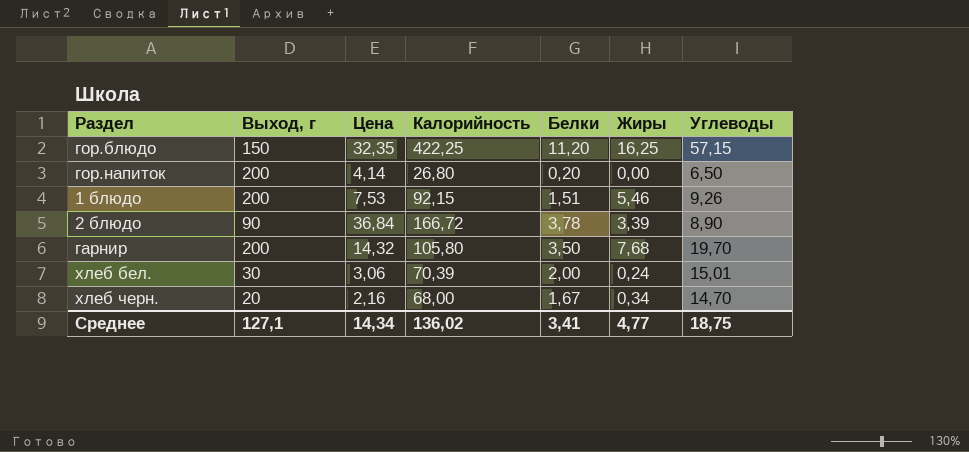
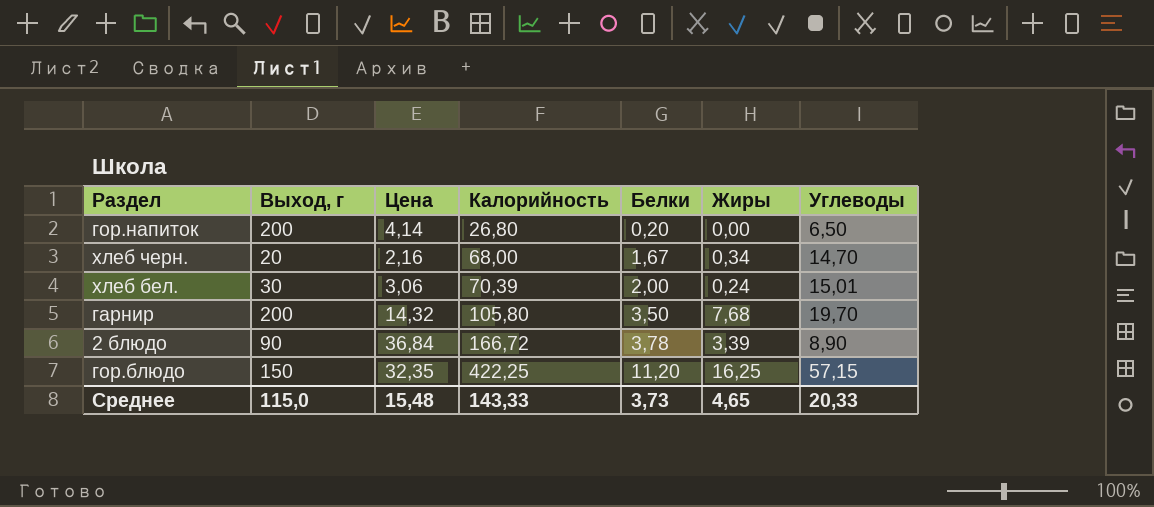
row order: none -> Калорийность ascending
row 1 блюдо: 200 | 7,53 | 92,15 | 1,51 | 5,46 | 9,26 -> none
Среднее | Выход, г: 127,1 -> 115,0
Среднее | Цена: 14,34 -> 15,48
Среднее | Калорийность: 136,02 -> 143,33
Среднее | Белки: 3,41 -> 3,73
Среднее | Жиры: 4,77 -> 4,65
Среднее | Углеводы: 18,75 -> 20,33

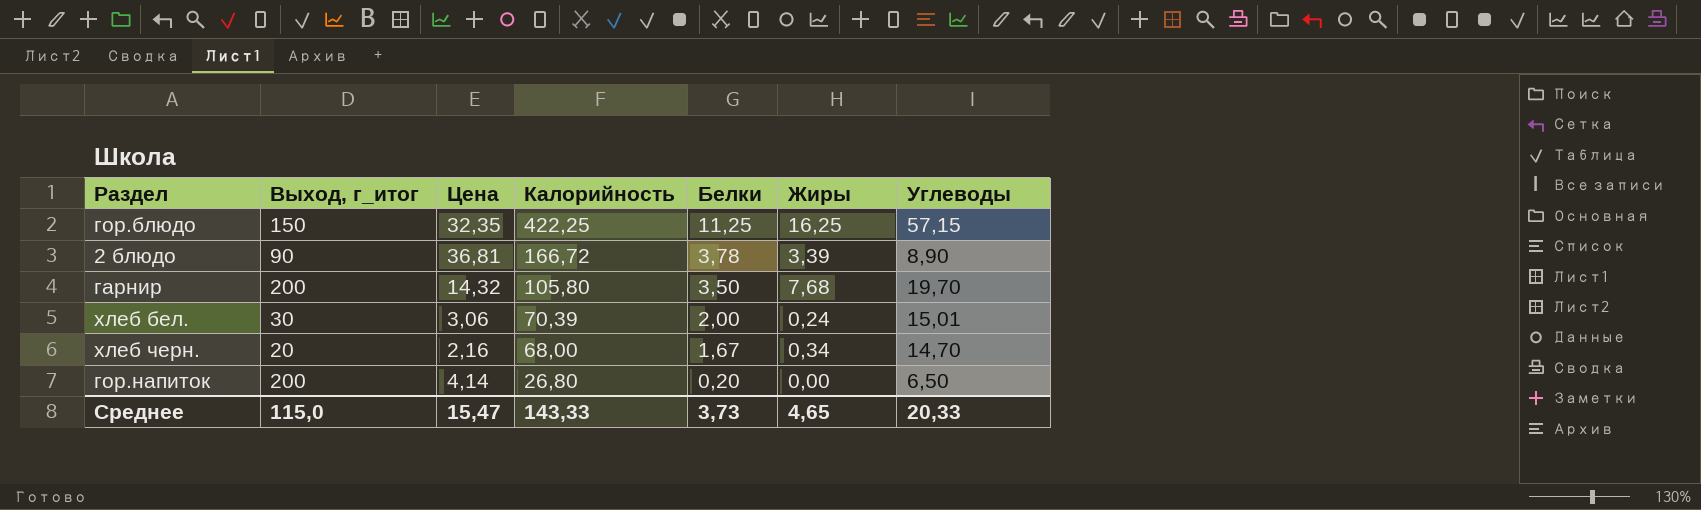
row order: Калорийность ascending -> Калорийность descending
column name: Выход, г -> Выход, г_итог
гор.блюдо | Белки: 11,20 -> 11,25
2 блюдо | Цена: 36,84 -> 36,81
Среднее | Цена: 15,48 -> 15,47

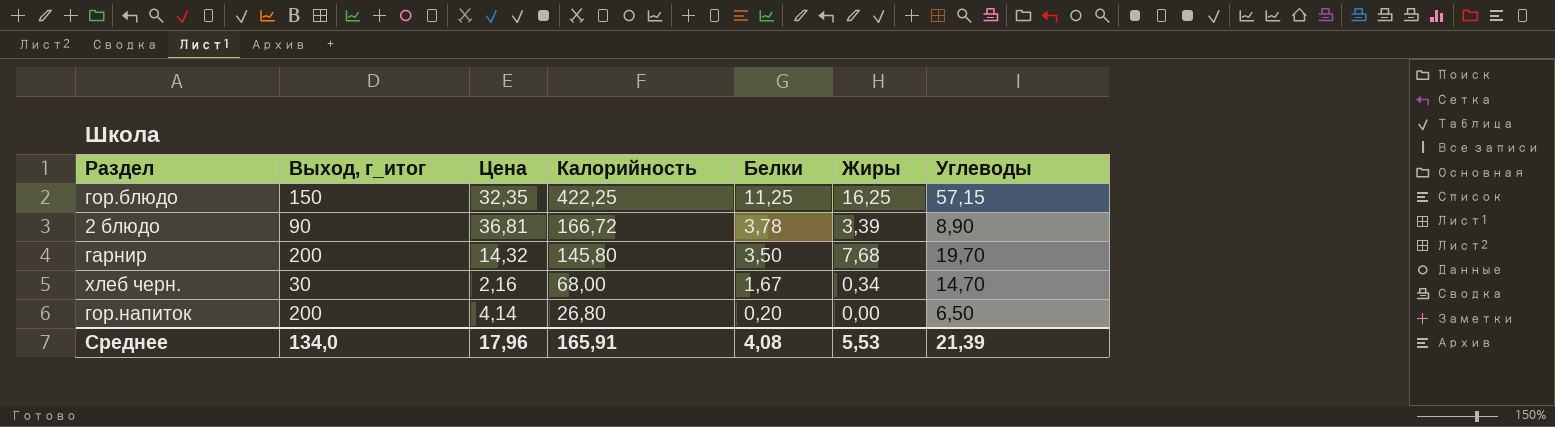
row хлеб бел.: 30 | 3,06 | 70,39 | 2,00 | 0,24 | 15,01 -> none
гарнир | Калорийность: 105,80 -> 145,80
хлеб черн. | Выход, г_итог: 20 -> 30
Среднее | Выход, г_итог: 115,0 -> 134,0
Среднее | Цена: 15,47 -> 17,96
Среднее | Калорийность: 143,33 -> 165,91
Среднее | Белки: 3,73 -> 4,08
Среднее | Жиры: 4,65 -> 5,53
Среднее | Углеводы: 20,33 -> 21,39

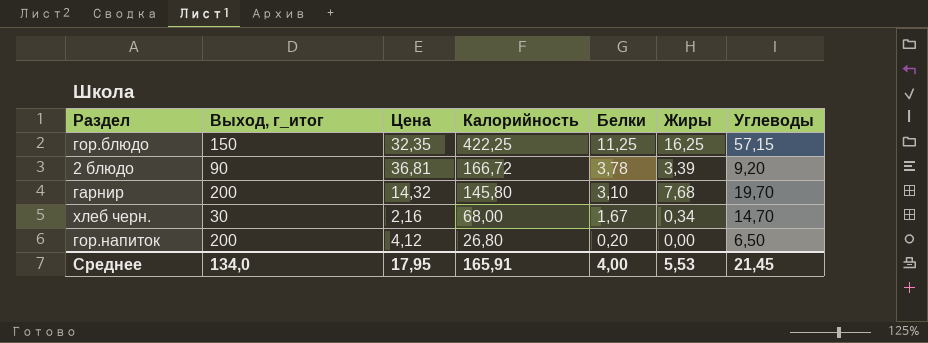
2 блюдо | Углеводы: 8,90 -> 9,20
гарнир | Белки: 3,50 -> 3,10
гор.напиток | Цена: 4,14 -> 4,12
Среднее | Цена: 17,96 -> 17,95
Среднее | Белки: 4,08 -> 4,00
Среднее | Углеводы: 21,39 -> 21,45

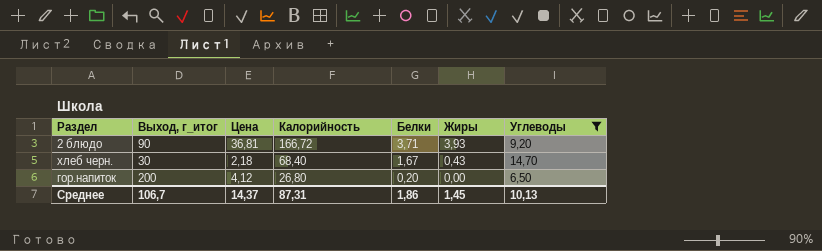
filter: none -> Углеводы <= 14,70
2 блюдо | Белки: 3,78 -> 3,71
2 блюдо | Жиры: 3,39 -> 3,93
хлеб черн. | Цена: 2,16 -> 2,18
хлеб черн. | Калорийность: 68,00 -> 68,40
хлеб черн. | Жиры: 0,34 -> 0,43
Среднее | Выход, г_итог: 134,0 -> 106,7
Среднее | Цена: 17,95 -> 14,37
Среднее | Калорийность: 165,91 -> 87,31
Среднее | Белки: 4,00 -> 1,86
Среднее | Жиры: 5,53 -> 1,45
Среднее | Углеводы: 21,45 -> 10,13

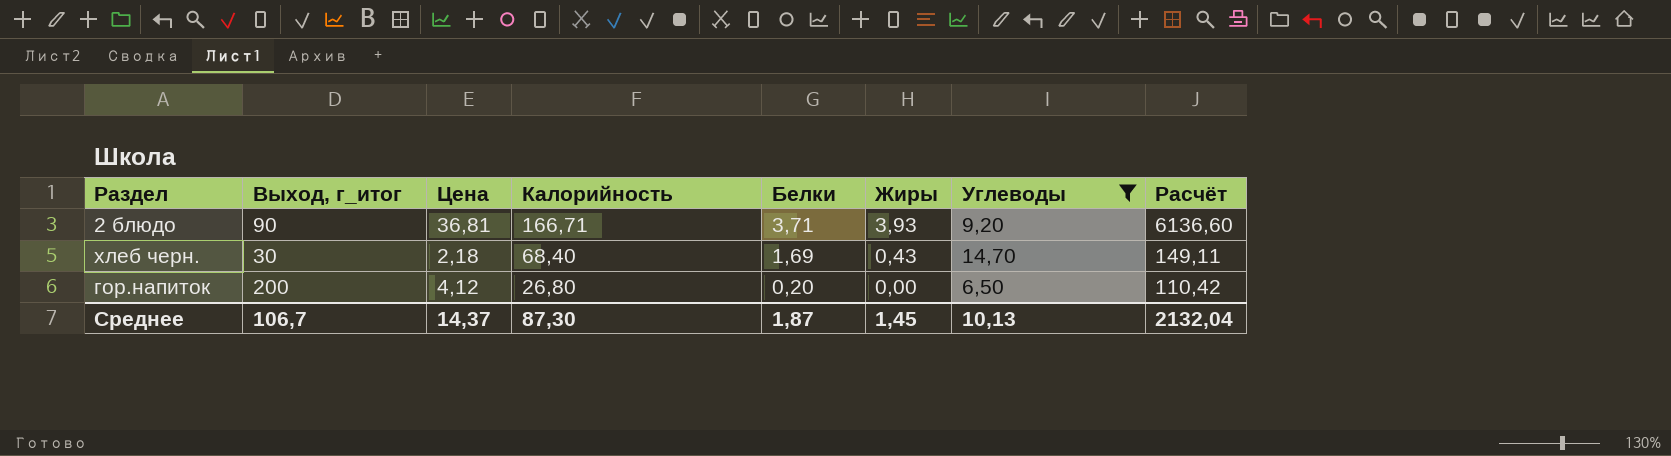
column Расчёт | formula: none -> [Цена] * [Калорийность]
2 блюдо | Калорийность: 166,72 -> 166,71
хлеб черн. | Белки: 1,67 -> 1,69
Среднее | Калорийность: 87,31 -> 87,30
Среднее | Белки: 1,86 -> 1,87

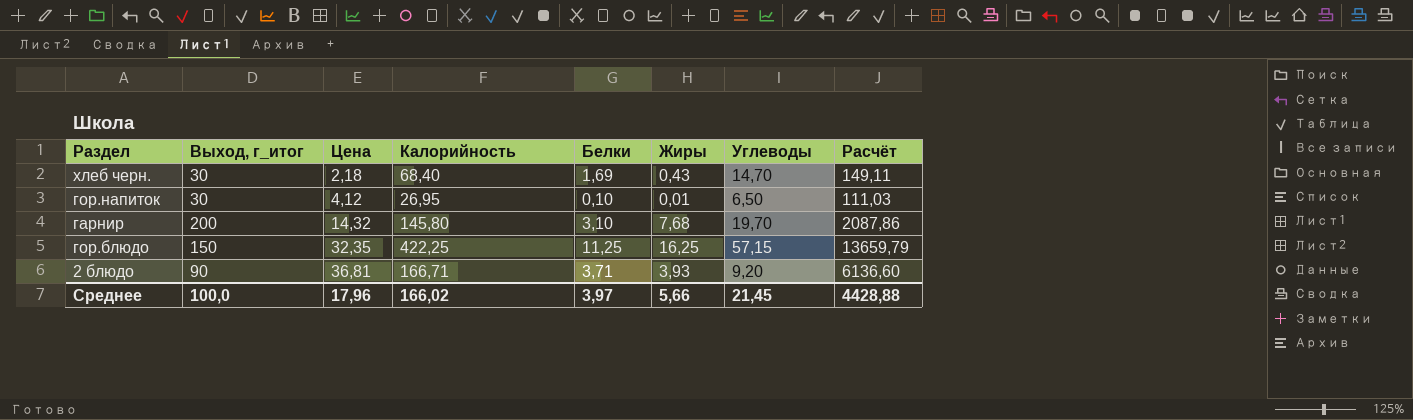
filter: Углеводы <= 14,70 -> none
row order: Калорийность descending -> Цена ascending
гор.напиток | Выход, г_итог: 200 -> 30
гор.напиток | Калорийность: 26,80 -> 26,95
гор.напиток | Белки: 0,20 -> 0,10
гор.напиток | Жиры: 0,00 -> 0,01
гор.напиток | Расчёт: 110,42 -> 111,03
Среднее | Выход, г_итог: 106,7 -> 100,0
Среднее | Цена: 14,37 -> 17,96
Среднее | Калорийность: 87,30 -> 166,02
Среднее | Белки: 1,87 -> 3,97
Среднее | Жиры: 1,45 -> 5,66
Среднее | Углеводы: 10,13 -> 21,45
Среднее | Расчёт: 2132,04 -> 4428,88

